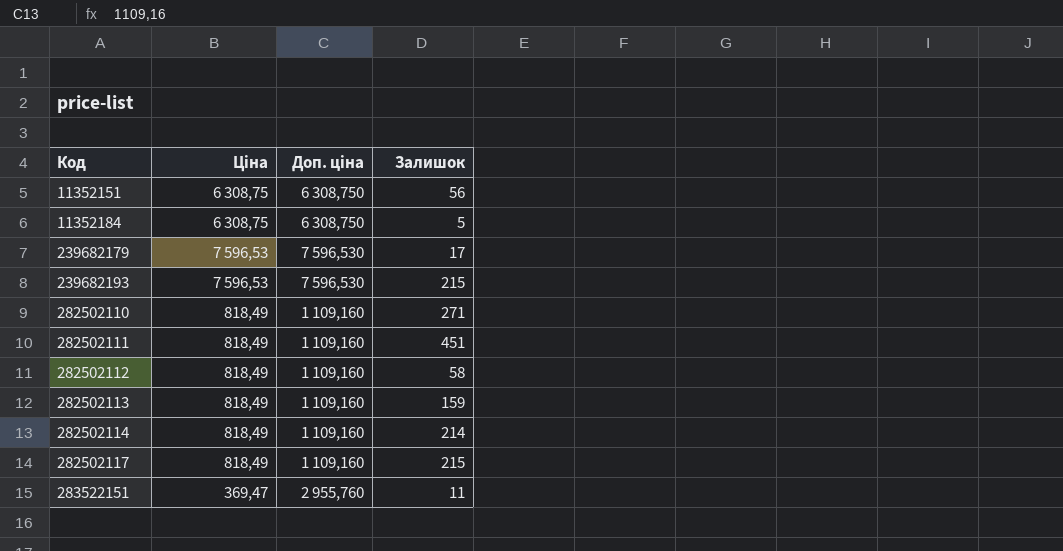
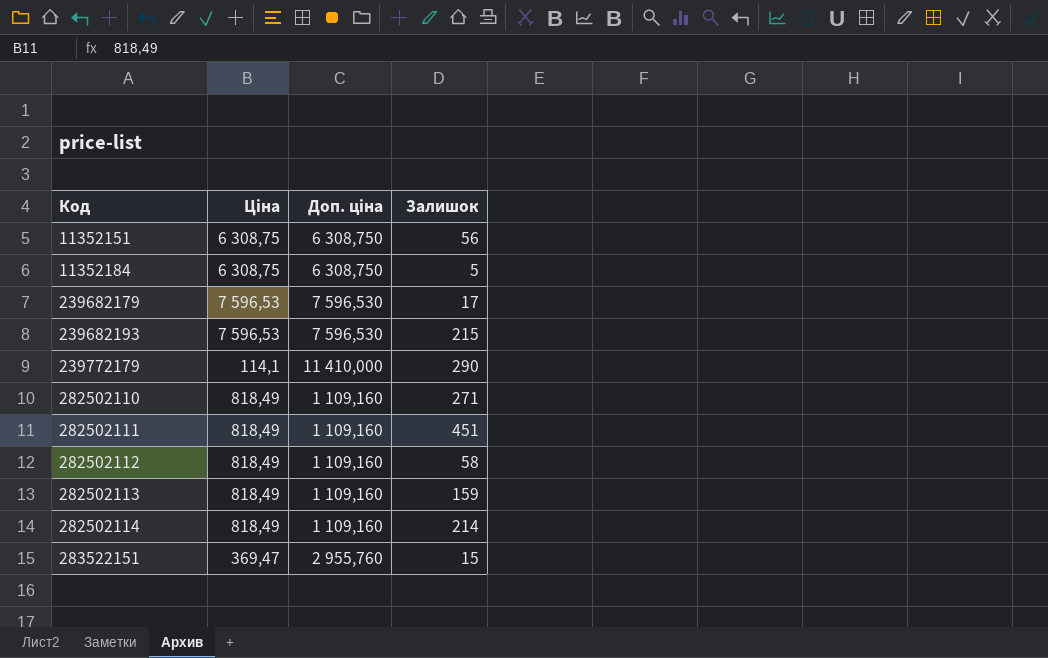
row 282502117: 818,49 | 1 109,160 | 215 -> none
row 239772179: none -> 114,1 | 11 410,000 | 290
283522151 | Залишок: 11 -> 15

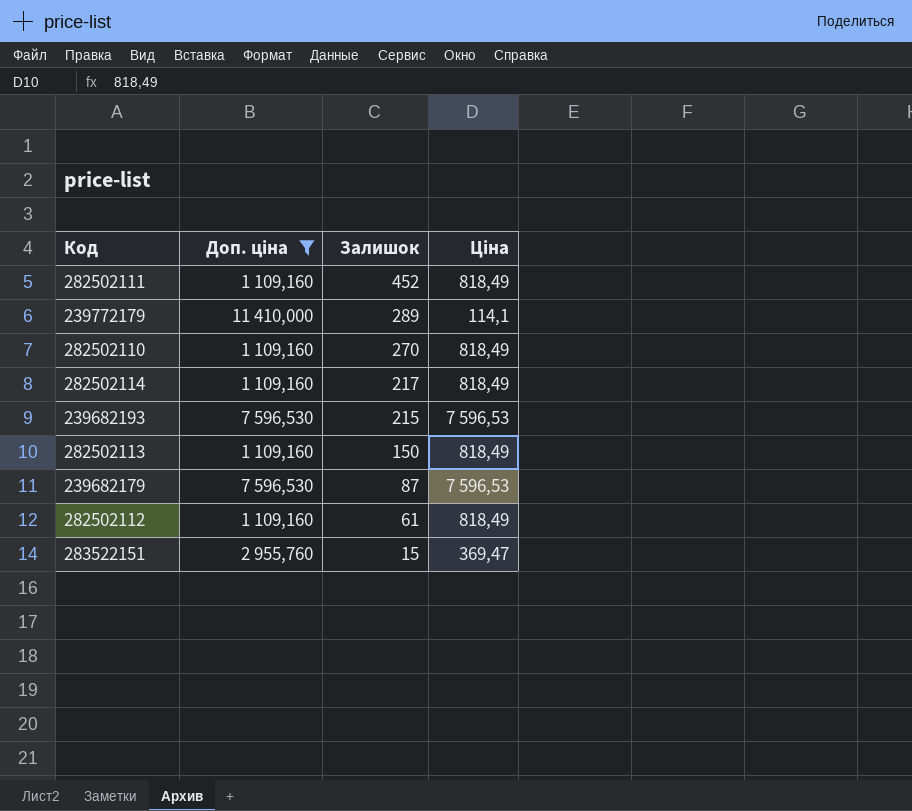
filter: none -> Доп. ціна != 6 308,750
row order: Код ascending -> Залишок descending
column Ціна | position: 2 -> 4
282502111 | Залишок: 451 -> 452
239772179 | Залишок: 290 -> 289
282502110 | Залишок: 271 -> 270
282502114 | Залишок: 214 -> 217
282502113 | Залишок: 159 -> 150
239682179 | Залишок: 17 -> 87
282502112 | Залишок: 58 -> 61

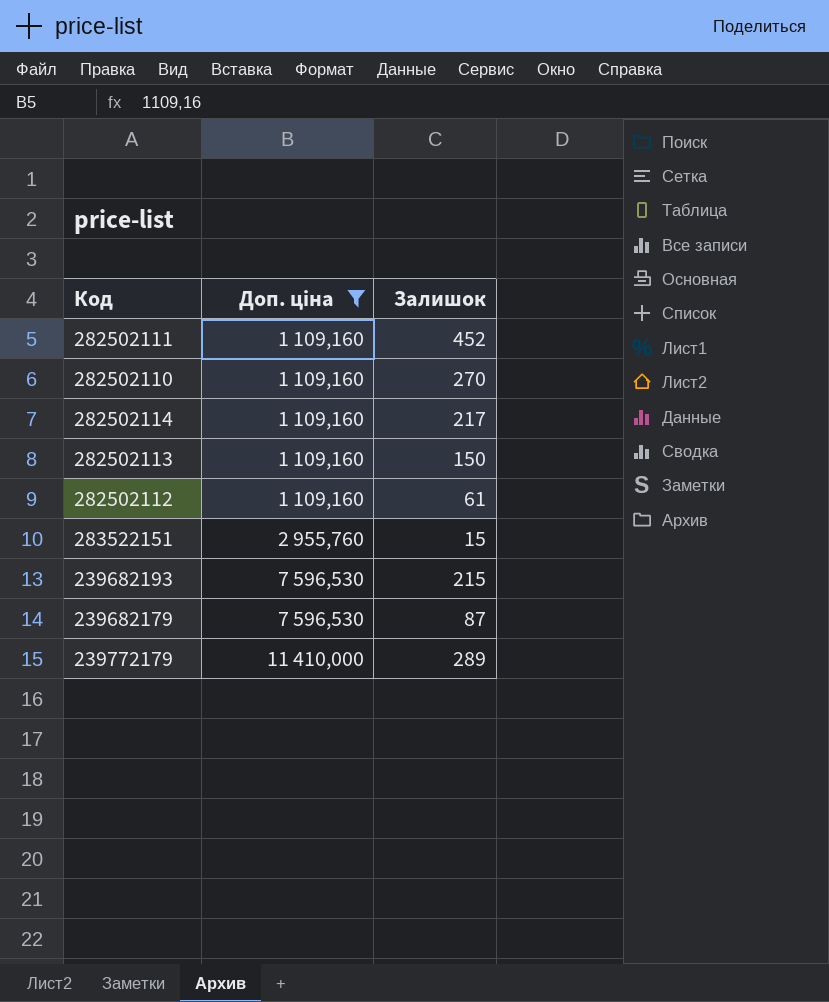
row order: Залишок descending -> Доп. ціна ascending
column Ціна | position: 4 -> none

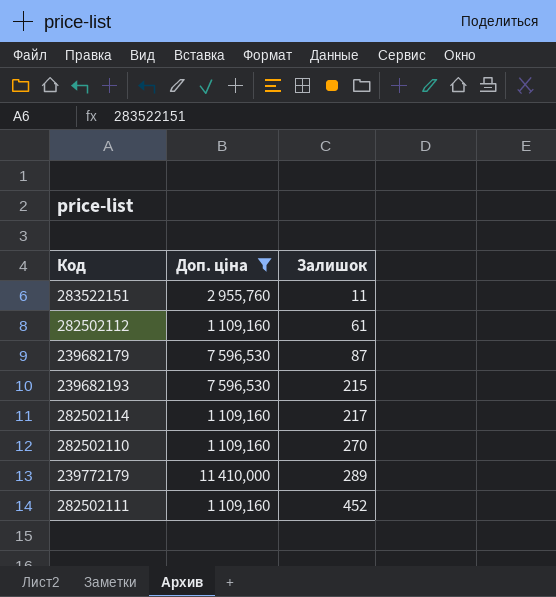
row order: Доп. ціна ascending -> Залишок ascending
row 282502113: 1 109,160 | 150 -> none
283522151 | Залишок: 15 -> 11

